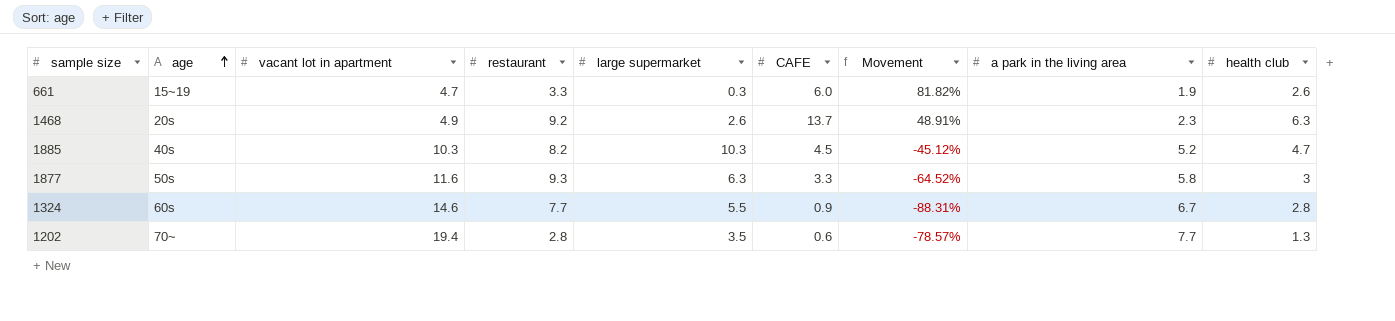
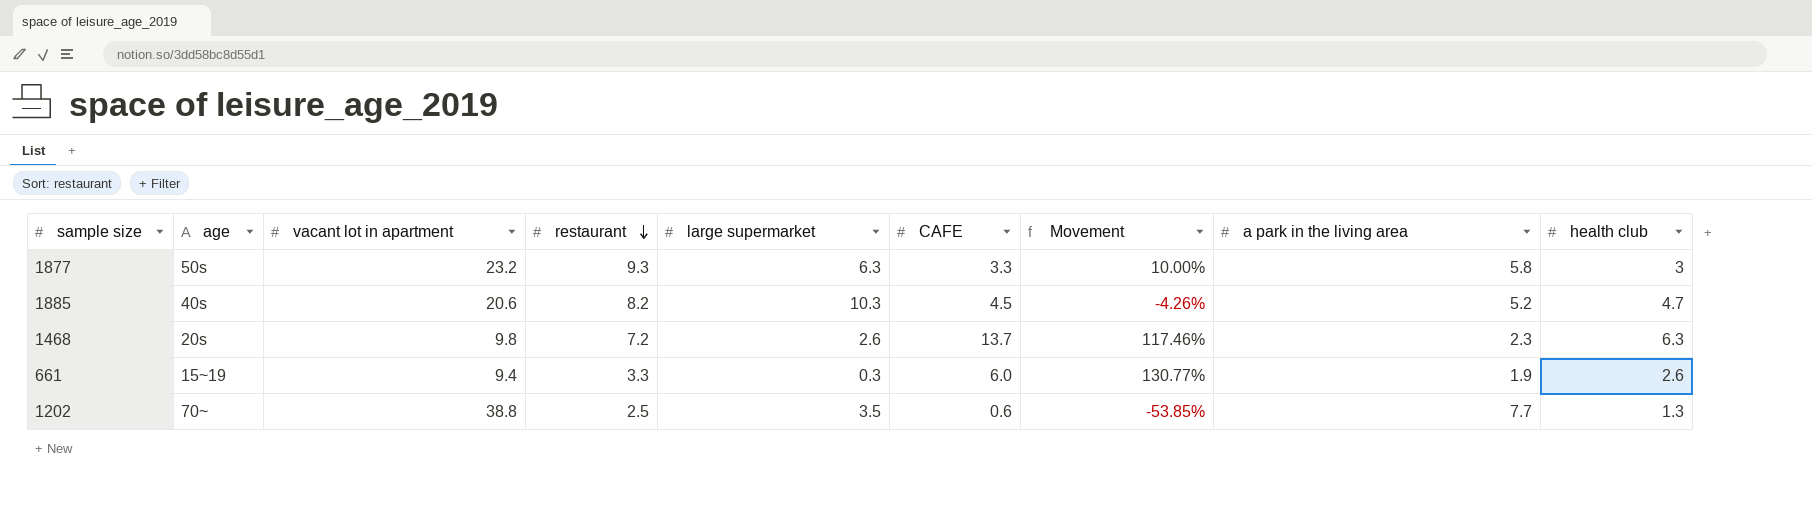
row order: age ascending -> restaurant descending
column Movement | formula: ([CAFE] - [restaurant]) / [restaurant] -> ([CAFE] - [health club]) / [health club]
row 1324: 60s | 14.6 | 7.7 | 5.5 | 0.9 | -88.31% | 6.7 | 2.8 -> none
1877 | vacant lot in apartment: 11.6 -> 23.2
1885 | vacant lot in apartment: 10.3 -> 20.6
1468 | vacant lot in apartment: 4.9 -> 9.8
1468 | restaurant: 9.2 -> 7.2
661 | vacant lot in apartment: 4.7 -> 9.4
1202 | vacant lot in apartment: 19.4 -> 38.8
1202 | restaurant: 2.8 -> 2.5

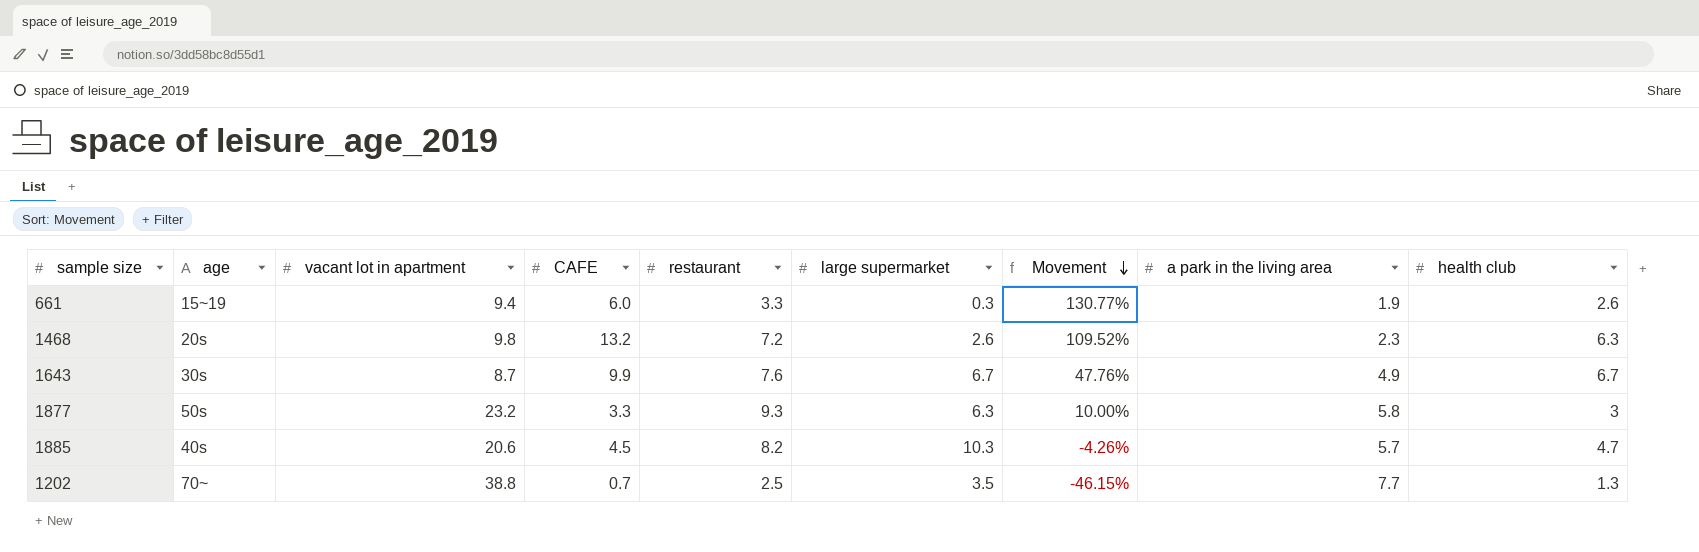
row order: restaurant descending -> Movement descending
column CAFE | position: 6 -> 4
1468 | CAFE: 13.7 -> 13.2
1468 | Movement: 117.46% -> 109.52%
row 1643: none -> 30s | 8.7 | 9.9 | 7.6 | 6.7 | 47.76% | 4.9 | 6.7
1885 | a park in the living area: 5.2 -> 5.7
1202 | CAFE: 0.6 -> 0.7
1202 | Movement: -53.85% -> -46.15%

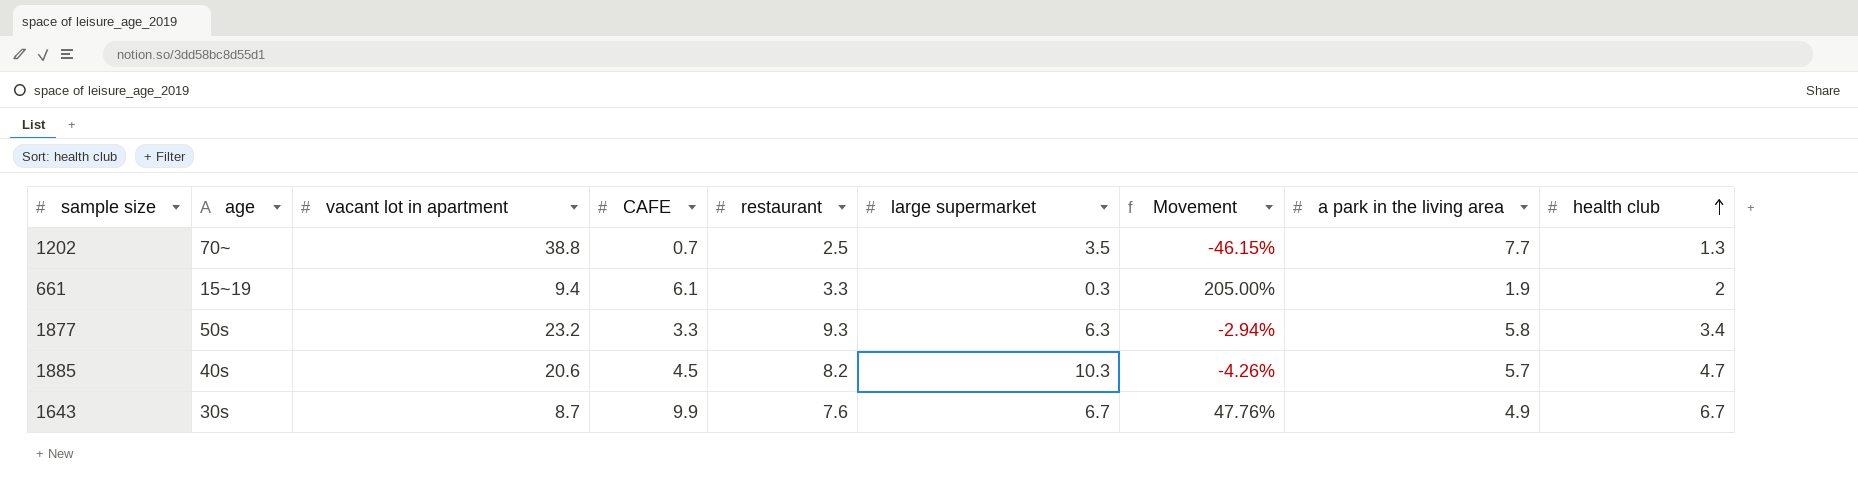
row order: Movement descending -> health club ascending
row 1468: 20s | 9.8 | 13.2 | 7.2 | 2.6 | 109.52% | 2.3 | 6.3 -> none
661 | CAFE: 6.0 -> 6.1
661 | Movement: 130.77% -> 205.00%
661 | health club: 2.6 -> 2
1877 | Movement: 10.00% -> -2.94%
1877 | health club: 3 -> 3.4

